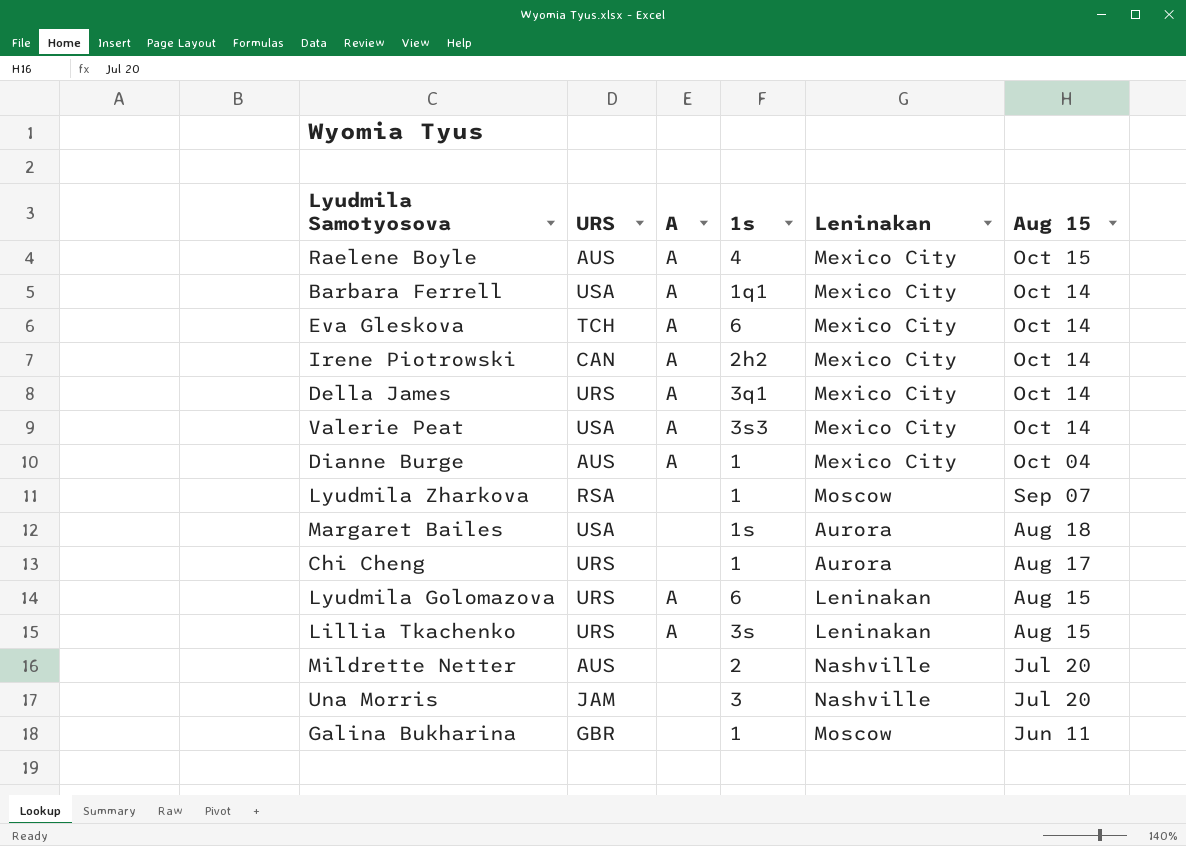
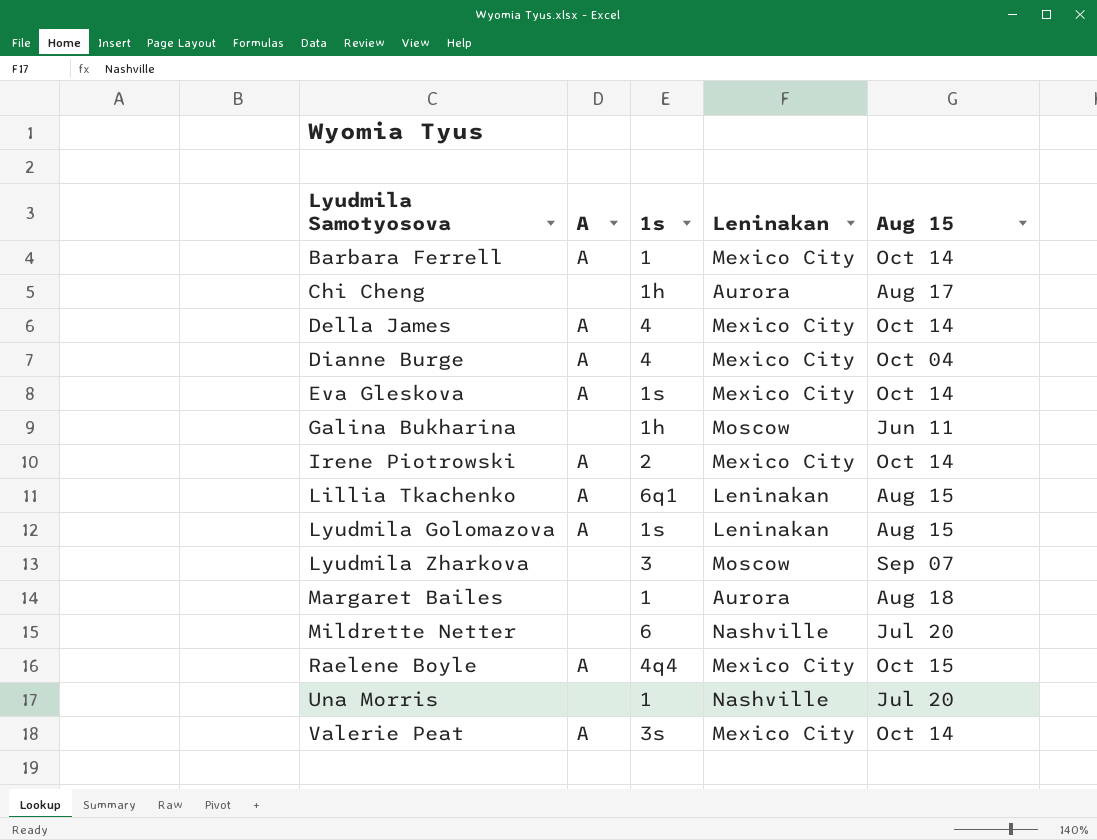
row order: Aug 15 descending -> Lyudmila Samotyosova ascending
column URS | position: 2 -> none
Barbara Ferrell | 1s: 1q1 -> 1
Chi Cheng | 1s: 1 -> 1h
Della James | 1s: 3q1 -> 4
Dianne Burge | 1s: 1 -> 4
Eva Gleskova | 1s: 6 -> 1s
Galina Bukharina | 1s: 1 -> 1h
Irene Piotrowski | 1s: 2h2 -> 2
Lillia Tkachenko | 1s: 3s -> 6q1
Lyudmila Golomazova | 1s: 6 -> 1s
Lyudmila Zharkova | 1s: 1 -> 3
Margaret Bailes | 1s: 1s -> 1
Mildrette Netter | 1s: 2 -> 6
Raelene Boyle | 1s: 4 -> 4q4
Una Morris | 1s: 3 -> 1
Valerie Peat | 1s: 3s3 -> 3s

